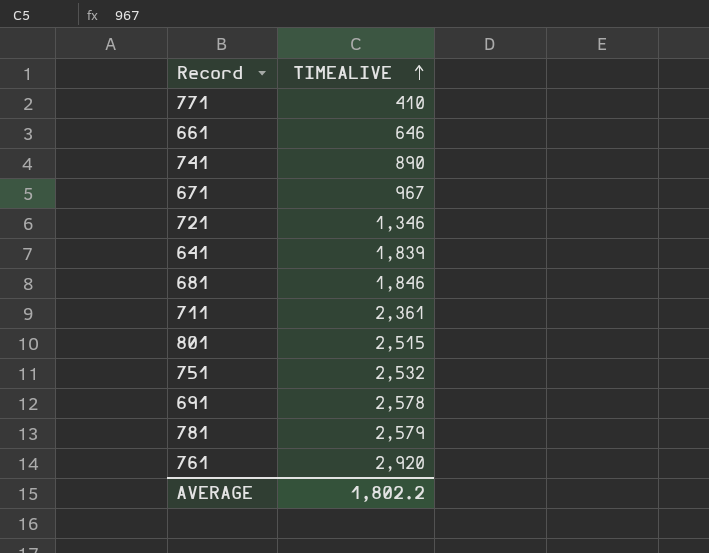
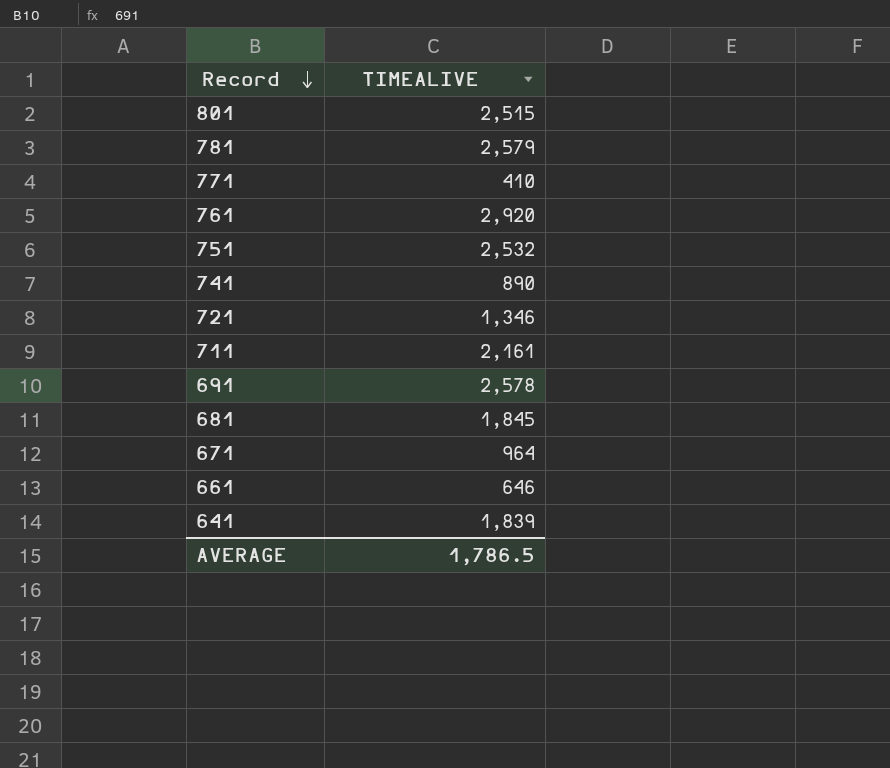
row order: TIMEALIVE ascending -> Record descending
711 | TIMEALIVE: 2,361 -> 2,161
681 | TIMEALIVE: 1,846 -> 1,845
671 | TIMEALIVE: 967 -> 964
AVERAGE | TIMEALIVE: 1,802.2 -> 1,786.5

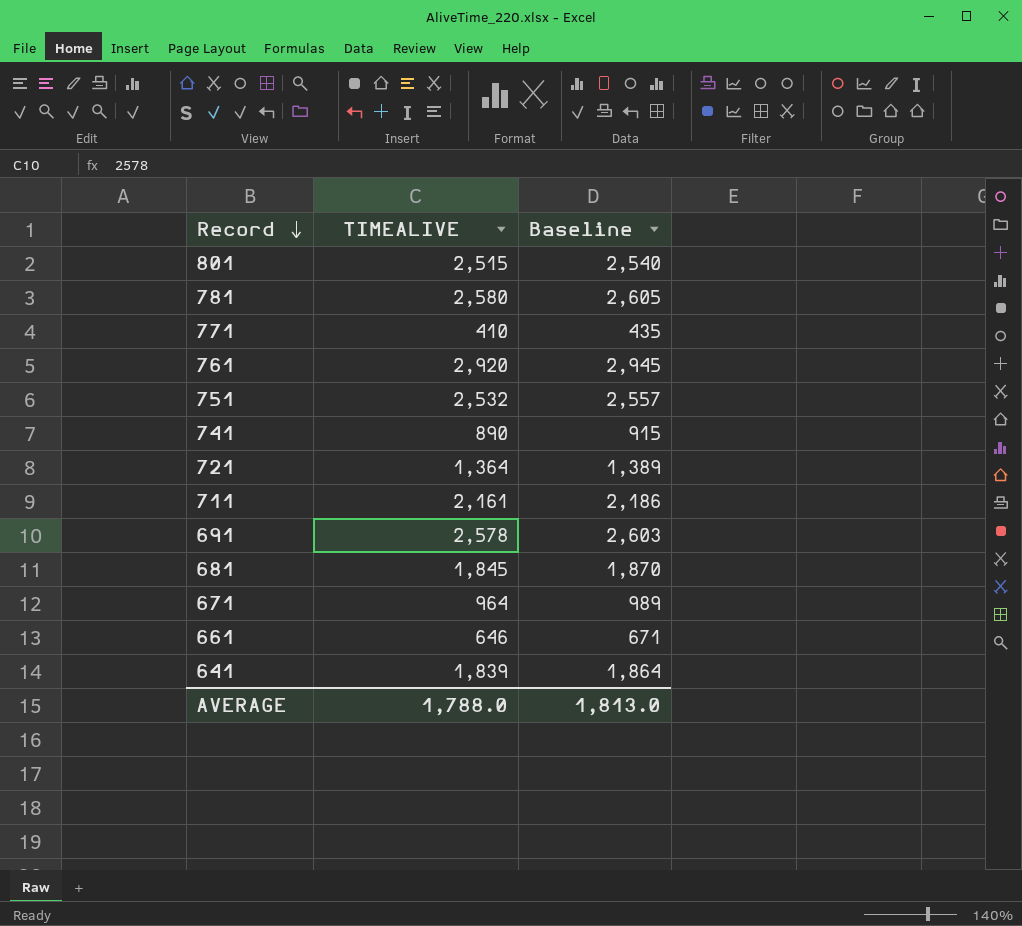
column Baseline | formula: none -> [TIMEALIVE] + 25
781 | TIMEALIVE: 2,579 -> 2,580
721 | TIMEALIVE: 1,346 -> 1,364
AVERAGE | TIMEALIVE: 1,786.5 -> 1,788.0

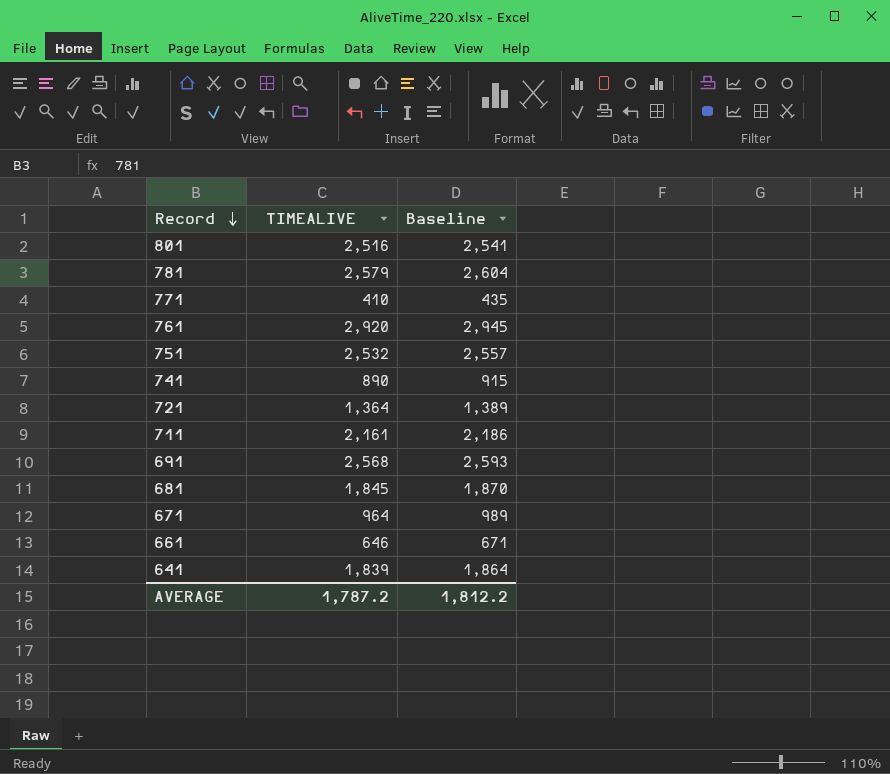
801 | TIMEALIVE: 2,515 -> 2,516
801 | Baseline: 2,540 -> 2,541
781 | TIMEALIVE: 2,580 -> 2,579
781 | Baseline: 2,605 -> 2,604
691 | TIMEALIVE: 2,578 -> 2,568
691 | Baseline: 2,603 -> 2,593
AVERAGE | TIMEALIVE: 1,788.0 -> 1,787.2
AVERAGE | Baseline: 1,813.0 -> 1,812.2

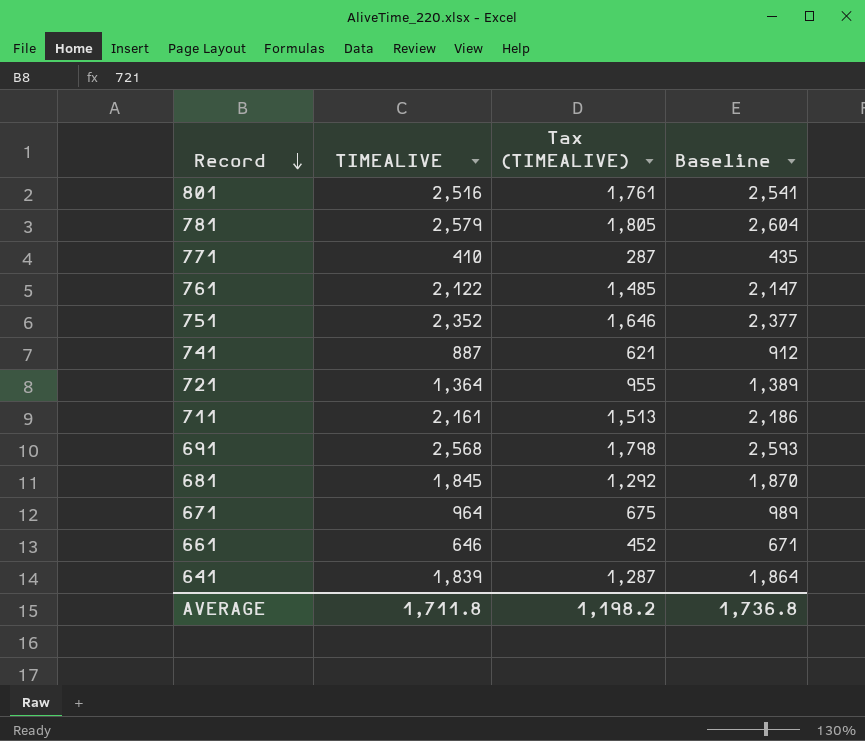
column Tax (TIMEALIVE) | formula: none -> [TIMEALIVE] * 0.7
761 | TIMEALIVE: 2,920 -> 2,122
761 | Baseline: 2,945 -> 2,147
751 | TIMEALIVE: 2,532 -> 2,352
751 | Baseline: 2,557 -> 2,377
741 | TIMEALIVE: 890 -> 887
741 | Baseline: 915 -> 912
AVERAGE | TIMEALIVE: 1,787.2 -> 1,711.8
AVERAGE | Baseline: 1,812.2 -> 1,736.8

